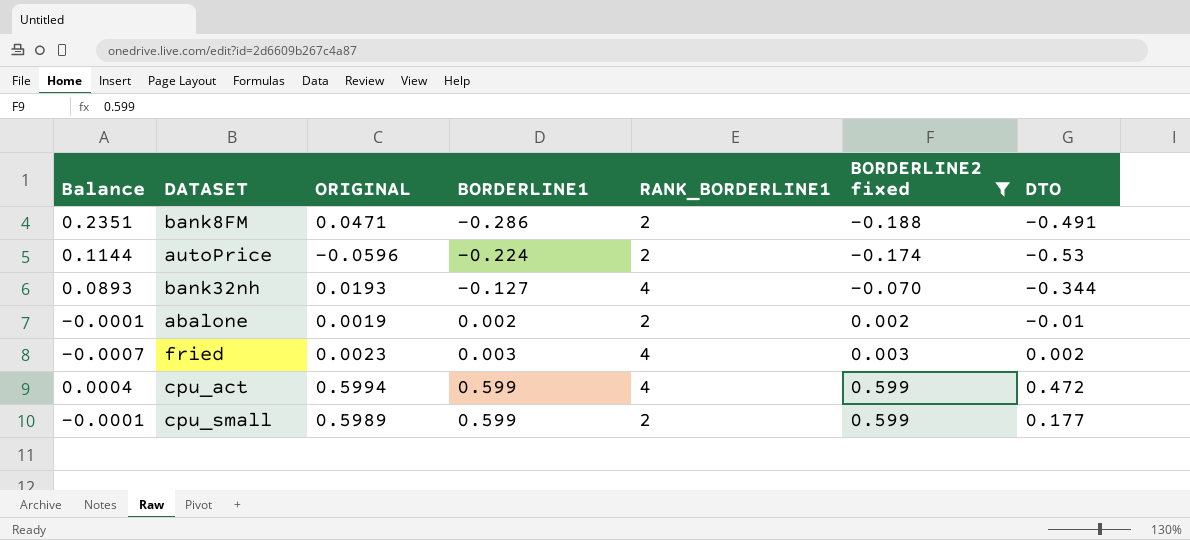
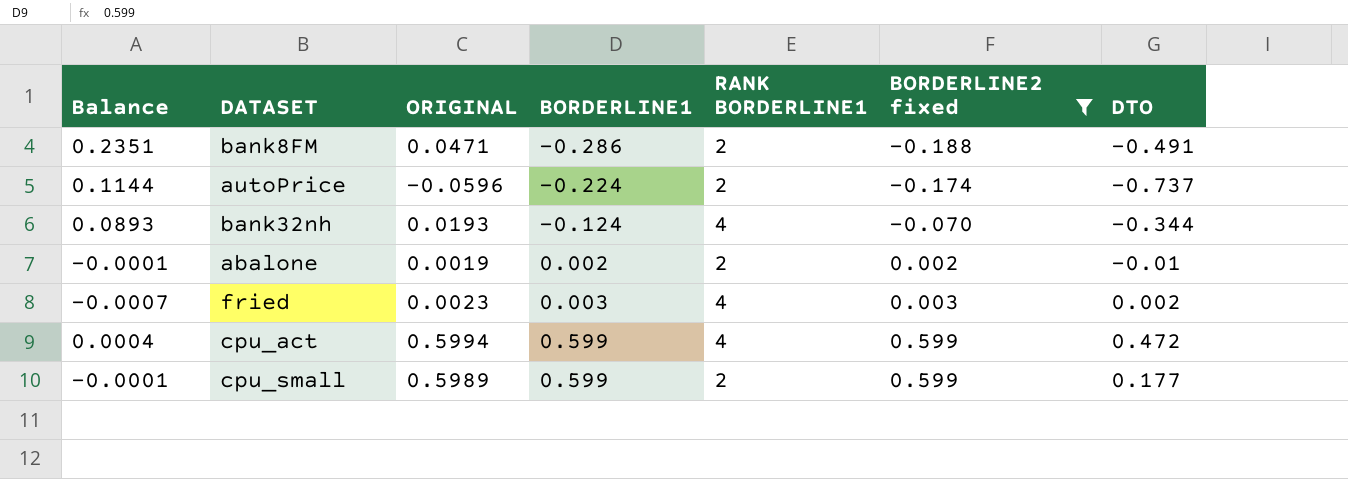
column name: RANK_BORDERLINE1 -> RANK BORDERLINE1
autoPrice | DTO: -0.53 -> -0.737
bank32nh | BORDERLINE1: -0.127 -> -0.124

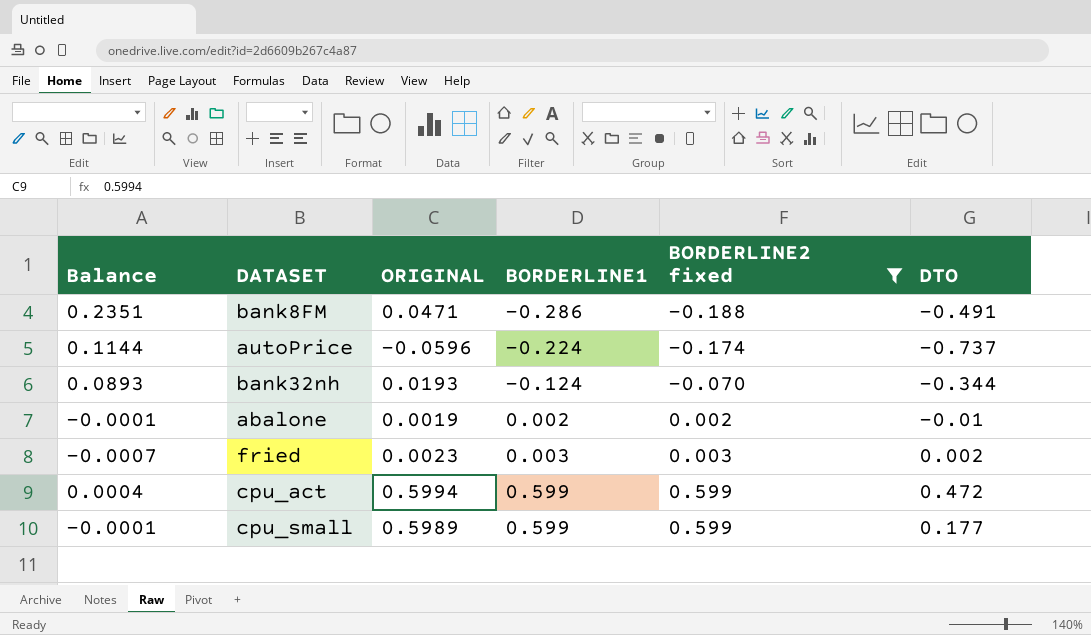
column RANK BORDERLINE1 | position: 5 -> none

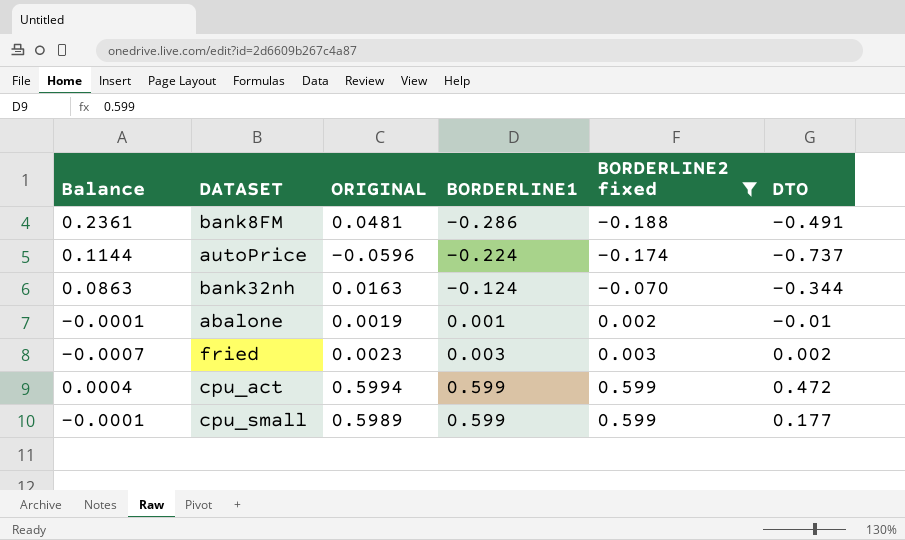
bank8FM | Balance: 0.2351 -> 0.2361
bank8FM | ORIGINAL: 0.0471 -> 0.0481
bank32nh | Balance: 0.0893 -> 0.0863
bank32nh | ORIGINAL: 0.0193 -> 0.0163
abalone | BORDERLINE1: 0.002 -> 0.001

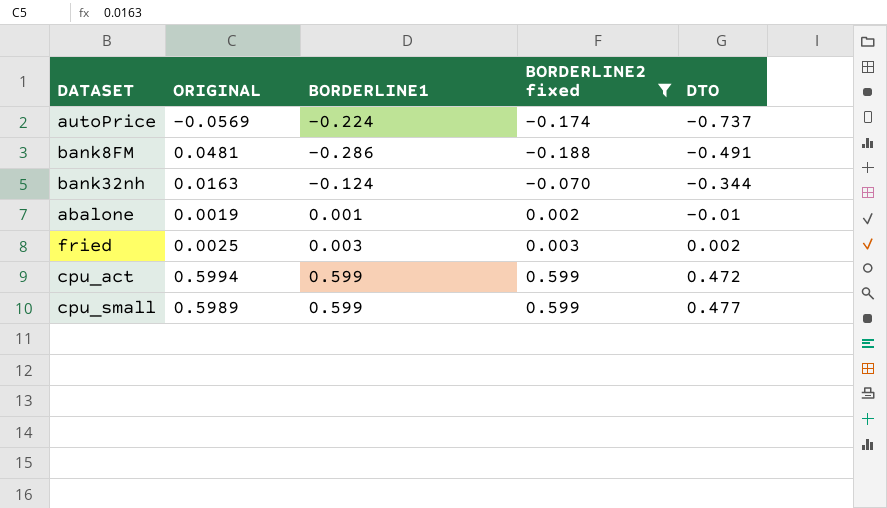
row order: BORDERLINE1 ascending -> DTO ascending
column Balance | formula: [ORIGINAL] - [BORDERLINE2 fixed] -> none
autoPrice | ORIGINAL: -0.0596 -> -0.0569
fried | ORIGINAL: 0.0023 -> 0.0025
cpu_small | DTO: 0.177 -> 0.477

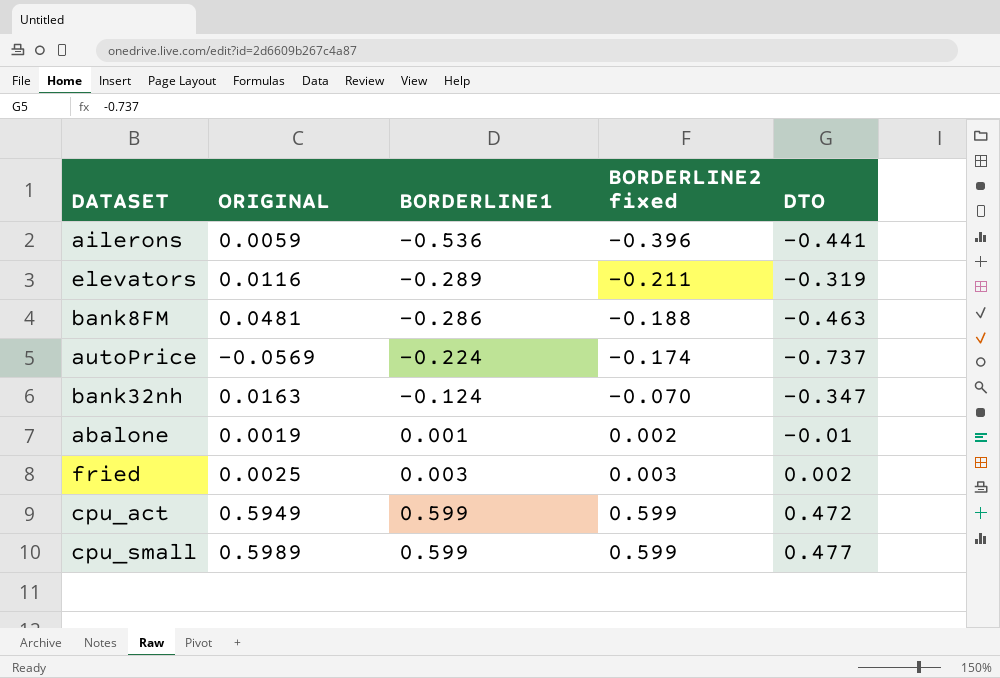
filter: BORDERLINE2 fixed >= -0.188 -> none
row order: DTO ascending -> BORDERLINE1 ascending
bank8FM | DTO: -0.491 -> -0.463
bank32nh | DTO: -0.344 -> -0.347
cpu_act | ORIGINAL: 0.5994 -> 0.5949

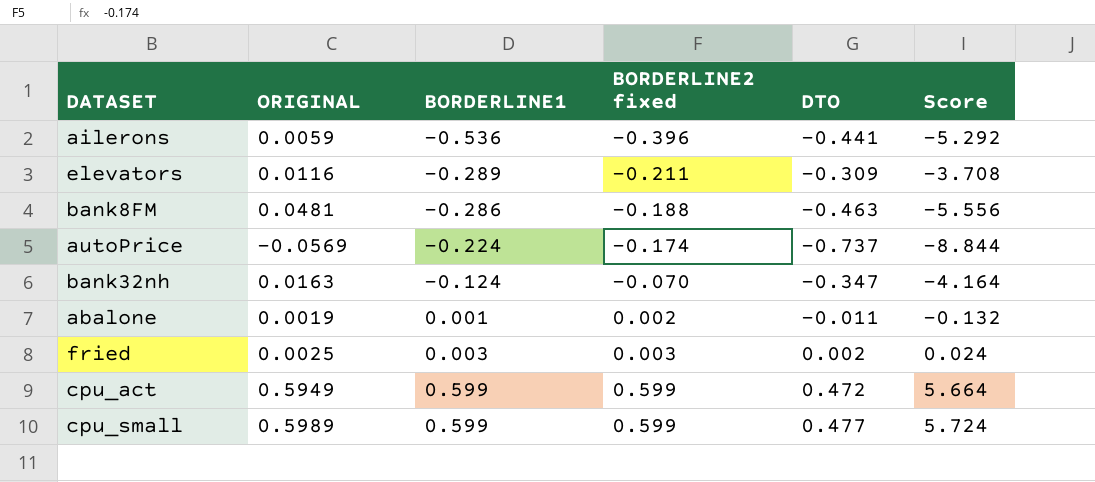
column Score | formula: none -> [DTO] * 12
elevators | DTO: -0.319 -> -0.309
abalone | DTO: -0.01 -> -0.011

